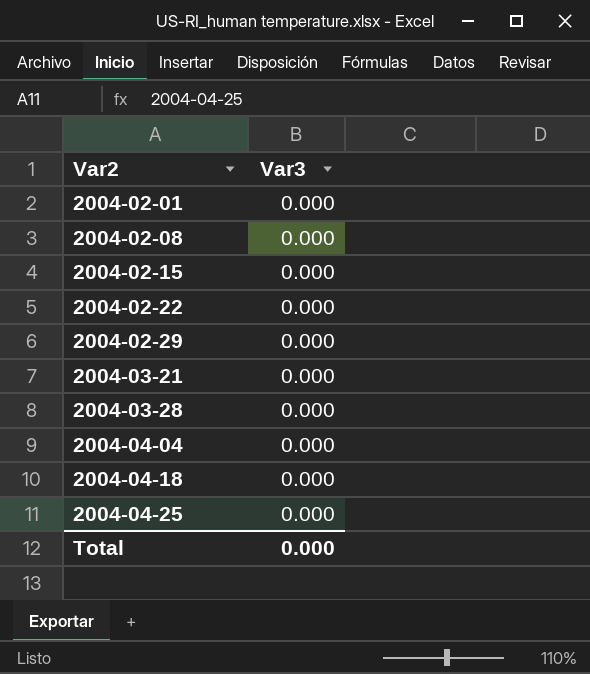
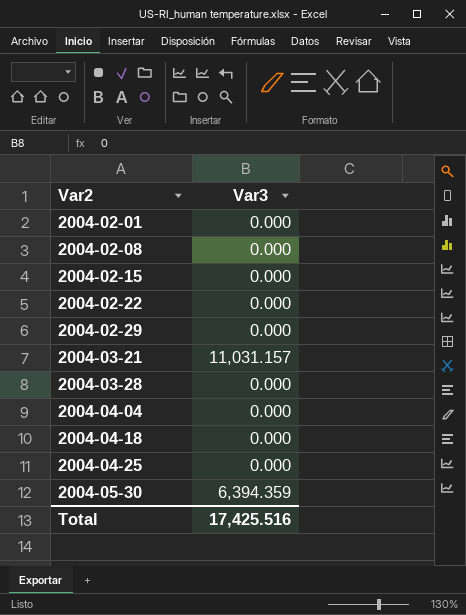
2004-03-21 | Var3: 0.000 -> 11,031.157
row 2004-05-30: none -> 6,394.359
Total | Var3: 0.000 -> 17,425.516

